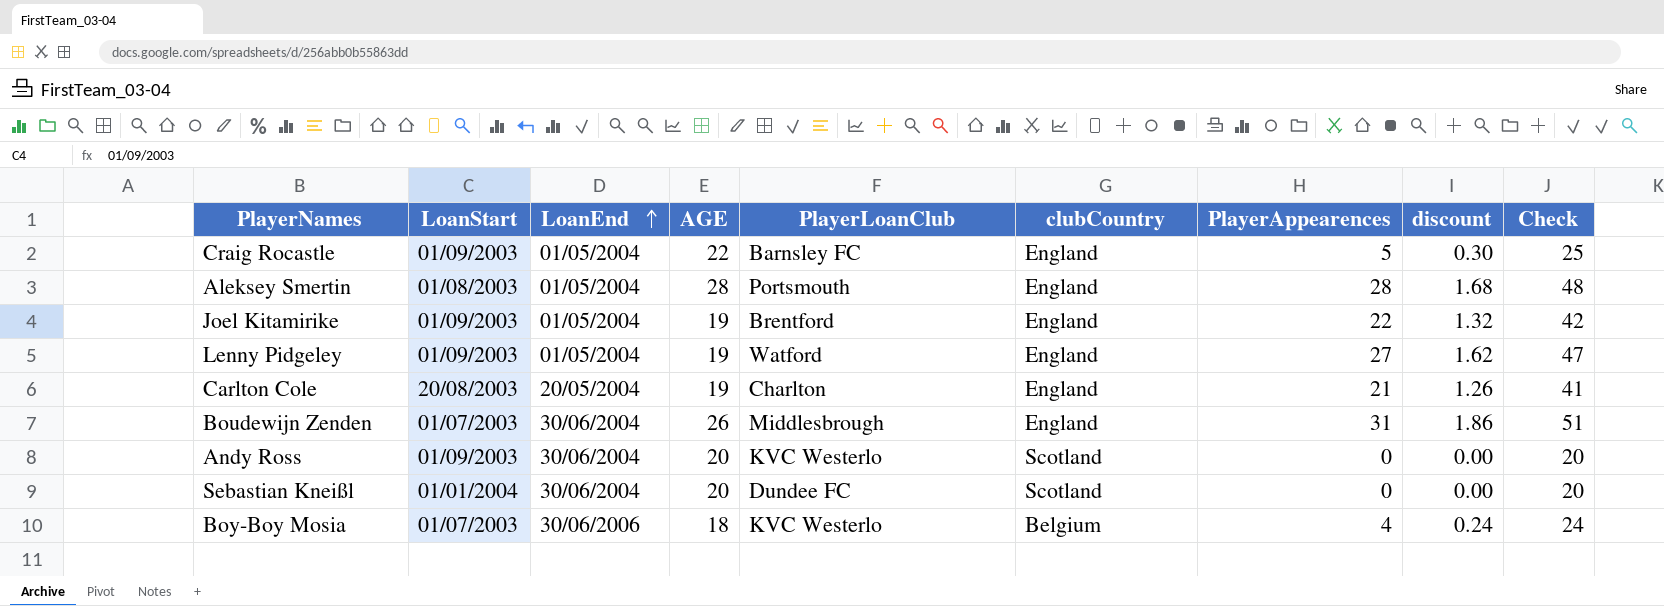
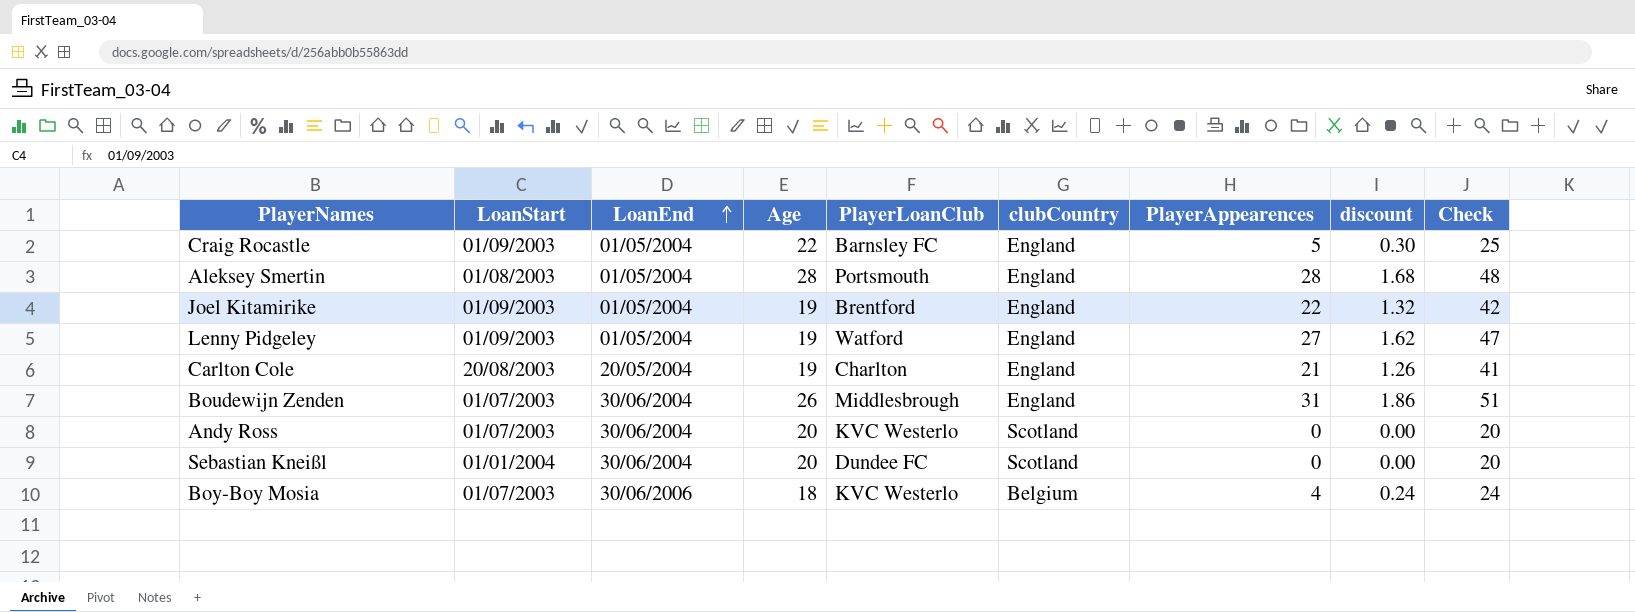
column name: AGE -> Age
Andy Ross | LoanStart: 01/09/2003 -> 01/07/2003

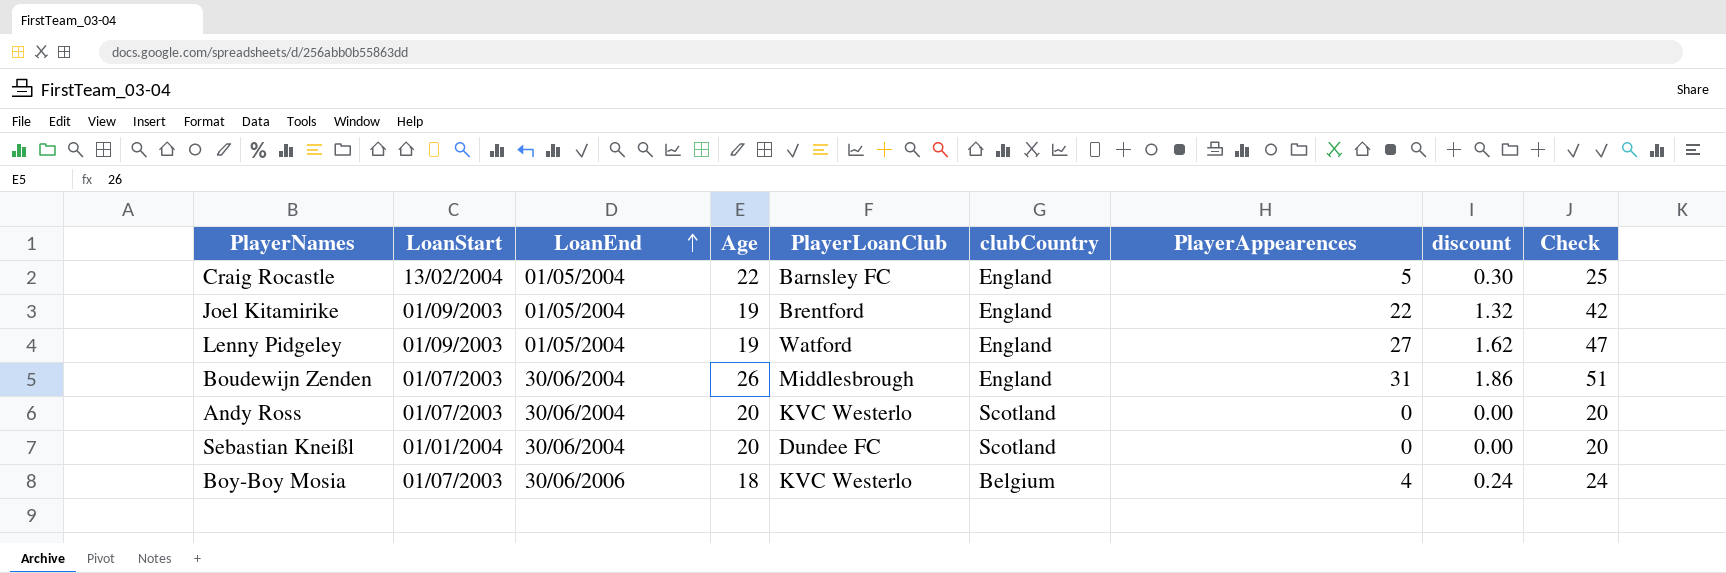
row Aleksey Smertin: 01/08/2003 | 01/05/2004 | 28 | Portsmouth | England | 28 | 1.68 | 48 -> none
row Carlton Cole: 20/08/2003 | 20/05/2004 | 19 | Charlton | England | 21 | 1.26 | 41 -> none
Craig Rocastle | LoanStart: 01/09/2003 -> 13/02/2004

